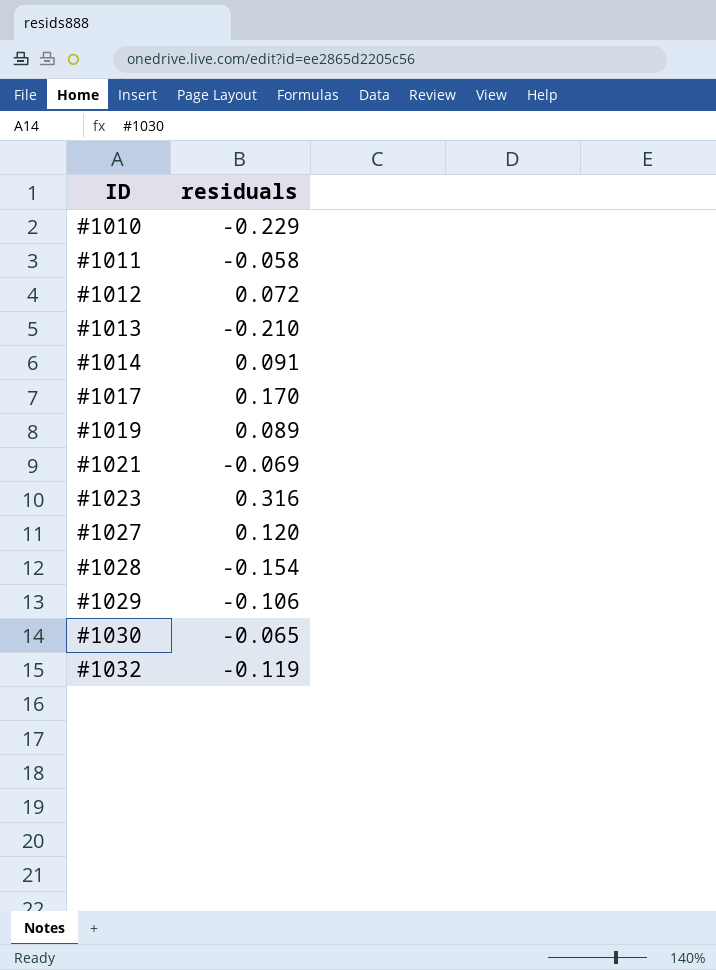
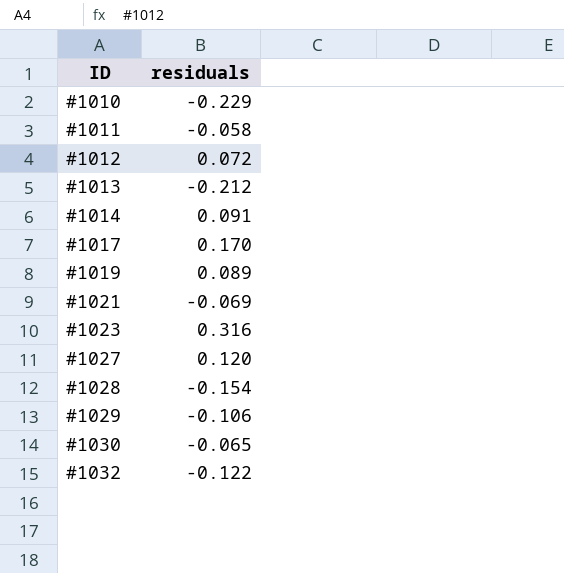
#1013 | residuals: -0.210 -> -0.212
#1032 | residuals: -0.119 -> -0.122

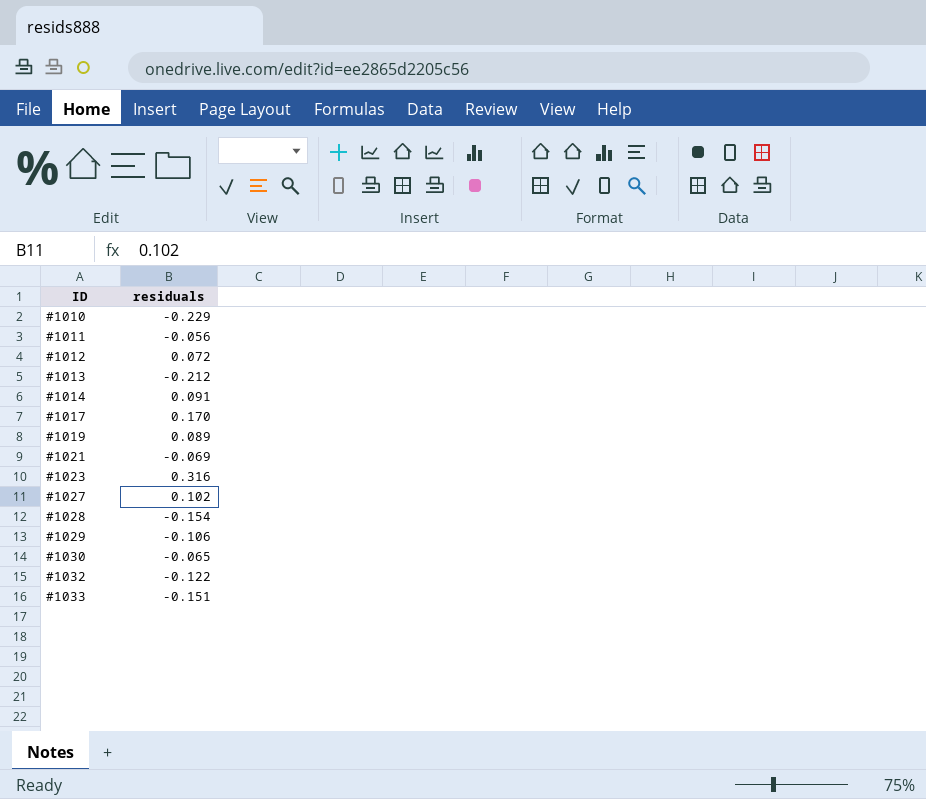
#1011 | residuals: -0.058 -> -0.056
#1027 | residuals: 0.120 -> 0.102
row #1033: none -> -0.151

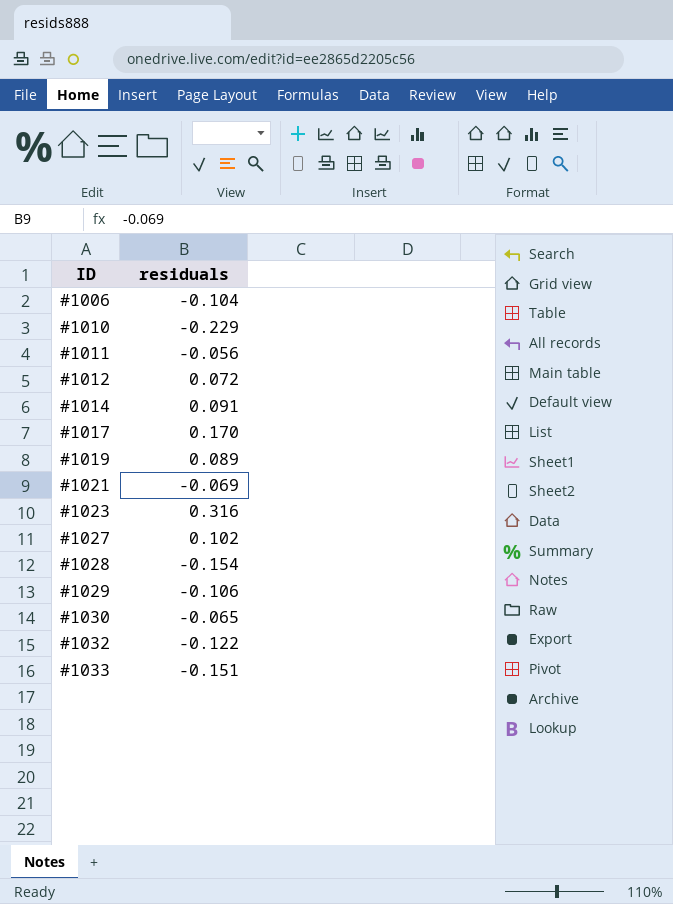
row #1013: -0.212 -> none
row #1006: none -> -0.104

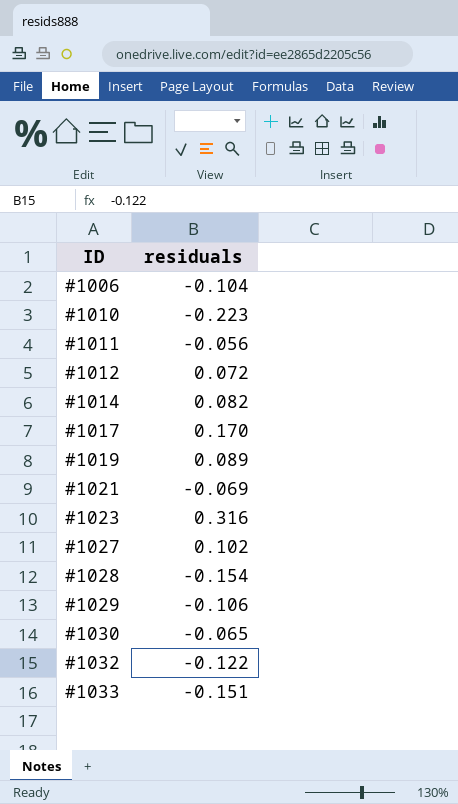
#1010 | residuals: -0.229 -> -0.223
#1014 | residuals: 0.091 -> 0.082

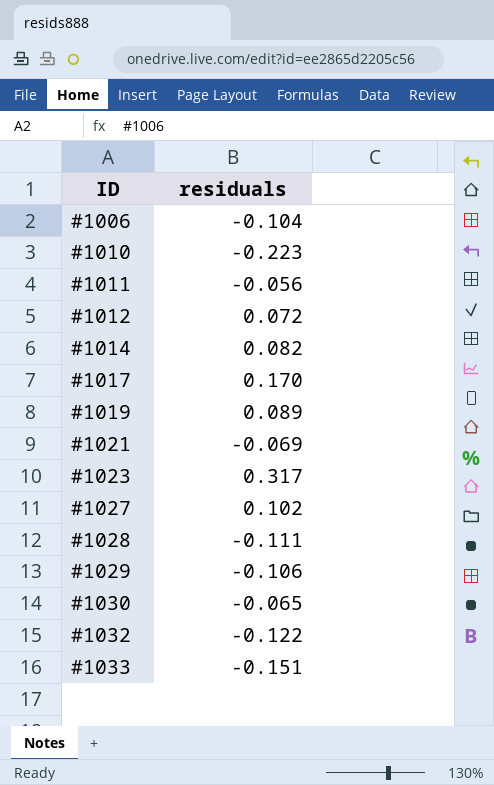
#1023 | residuals: 0.316 -> 0.317
#1028 | residuals: -0.154 -> -0.111

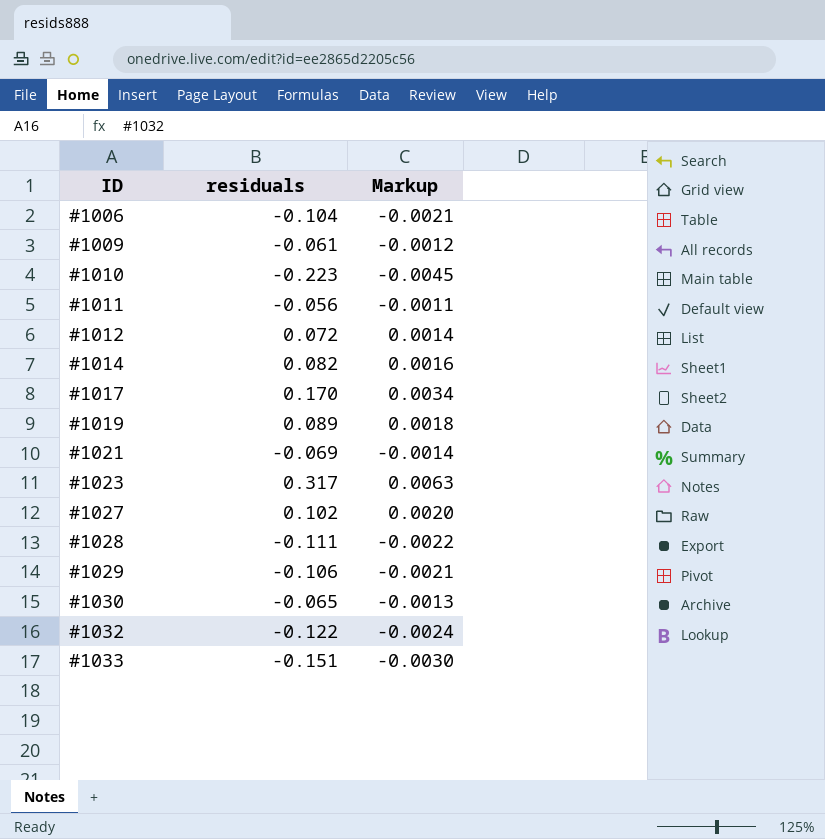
column Markup | formula: none -> [residuals] * 0.02
row #1009: none -> -0.061 | -0.0012

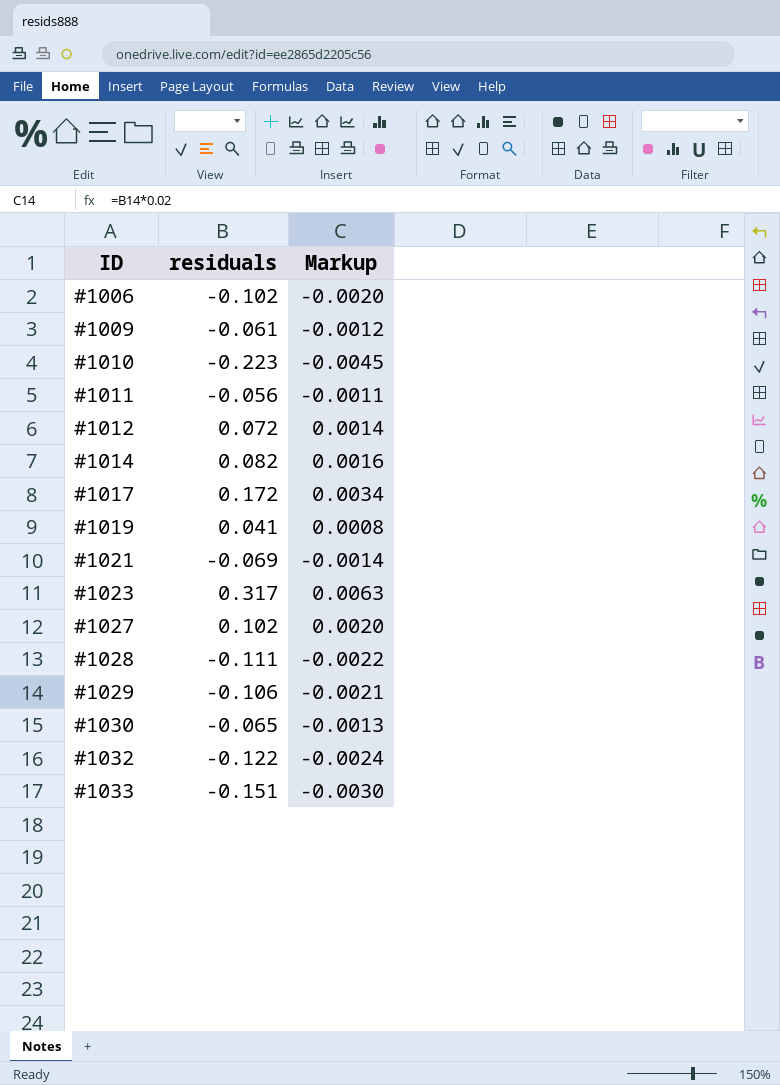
#1006 | residuals: -0.104 -> -0.102
#1006 | Markup: -0.0021 -> -0.0020
#1017 | residuals: 0.170 -> 0.172
#1019 | residuals: 0.089 -> 0.041
#1019 | Markup: 0.0018 -> 0.0008

